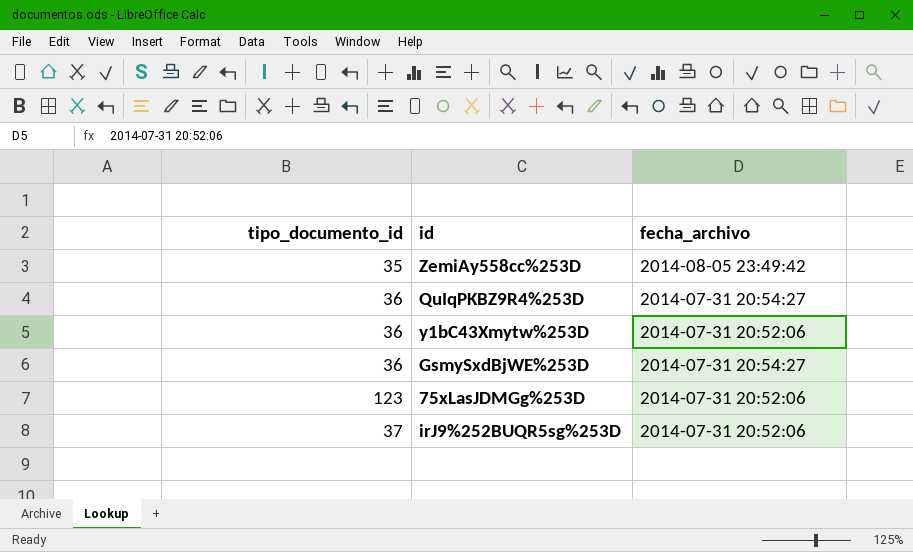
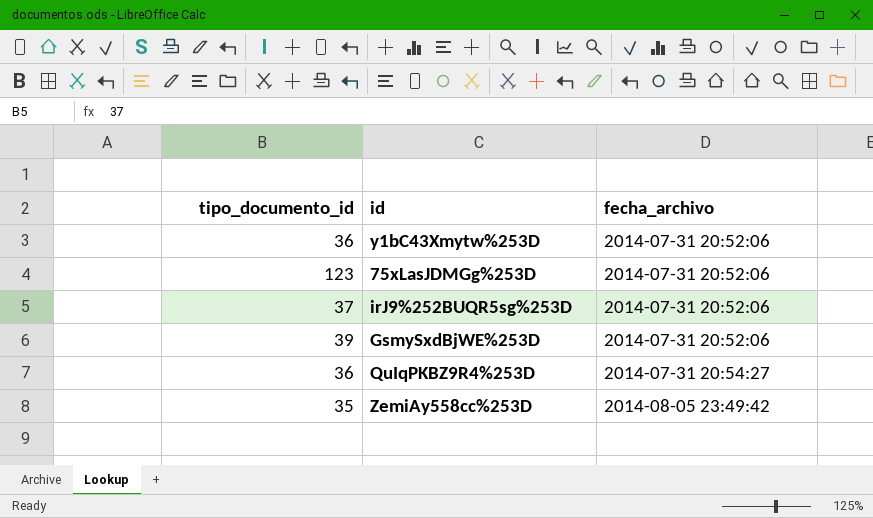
row order: none -> fecha_archivo ascending
GsmySxdBjWE%253D | tipo_documento_id: 36 -> 39
GsmySxdBjWE%253D | fecha_archivo: 2014-07-31 20:54:27 -> 2014-07-31 20:52:06

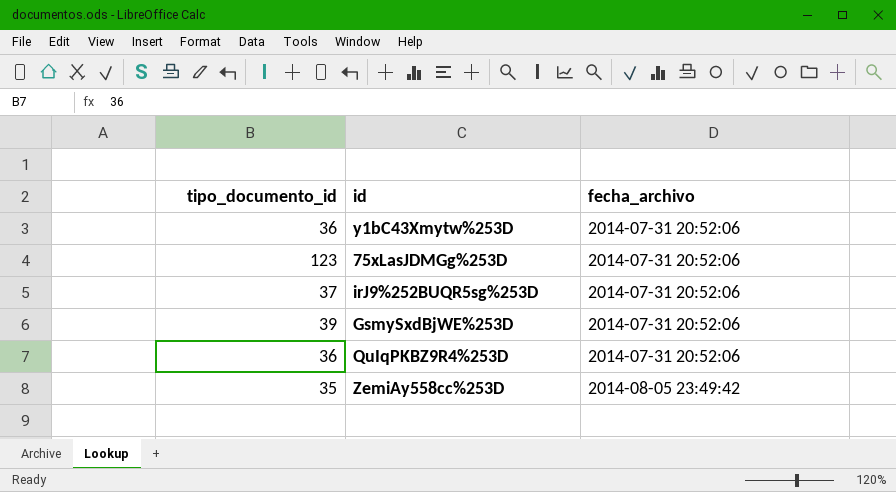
QuIqPKBZ9R4%253D | fecha_archivo: 2014-07-31 20:54:27 -> 2014-07-31 20:52:06

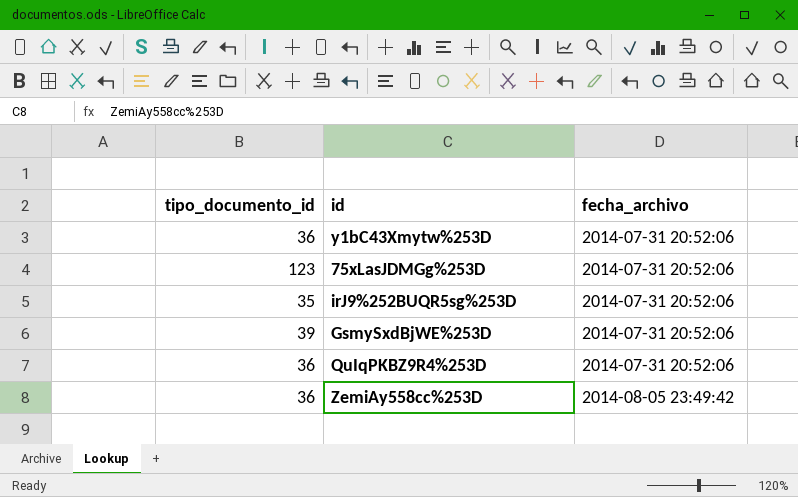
irJ9%252BUQR5sg%253D | tipo_documento_id: 37 -> 35
ZemiAy558cc%253D | tipo_documento_id: 35 -> 36

